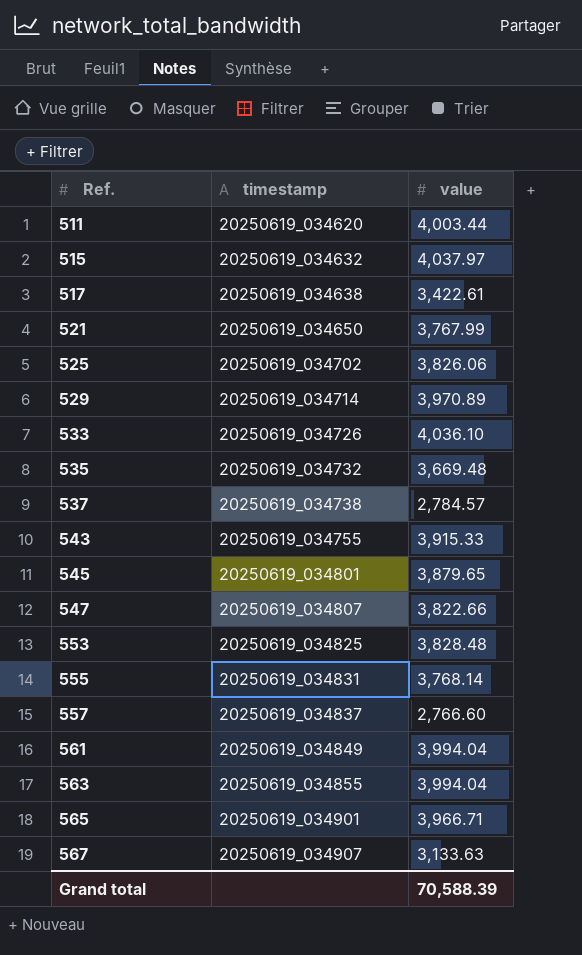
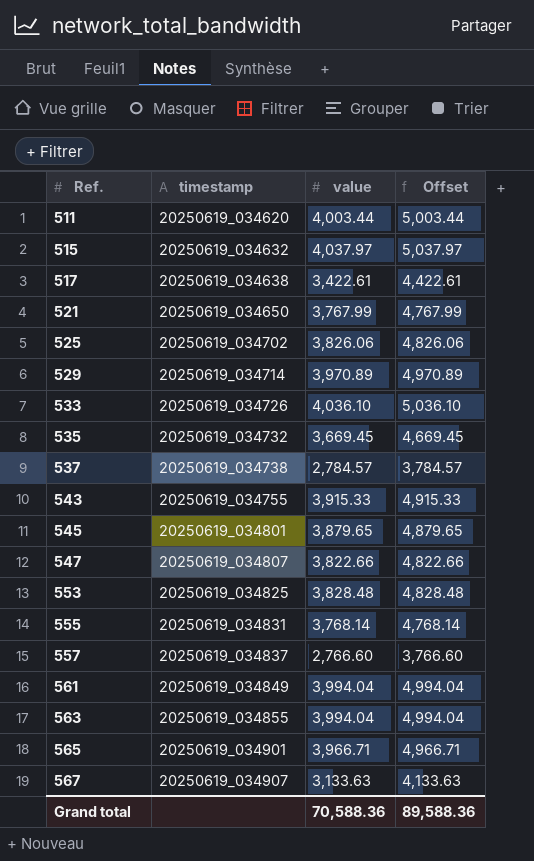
column Offset | formula: none -> [value] + 1000
535 | value: 3,669.48 -> 3,669.45
Grand total | value: 70,588.39 -> 70,588.36

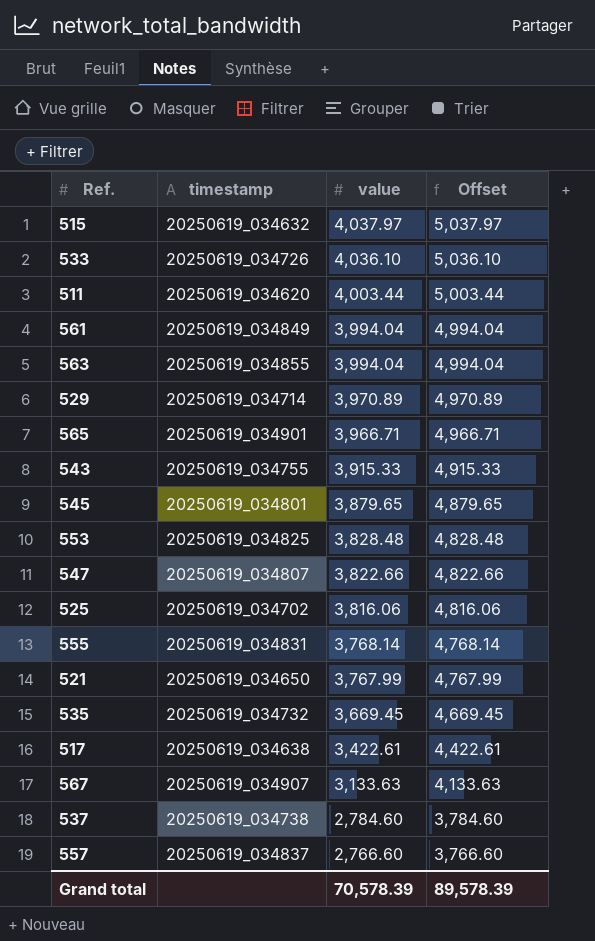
row order: Ref. ascending -> value descending
525 | value: 3,826.06 -> 3,816.06
525 | Offset: 4,826.06 -> 4,816.06
537 | value: 2,784.57 -> 2,784.60
537 | Offset: 3,784.57 -> 3,784.60
Grand total | value: 70,588.36 -> 70,578.39
Grand total | Offset: 89,588.36 -> 89,578.39

